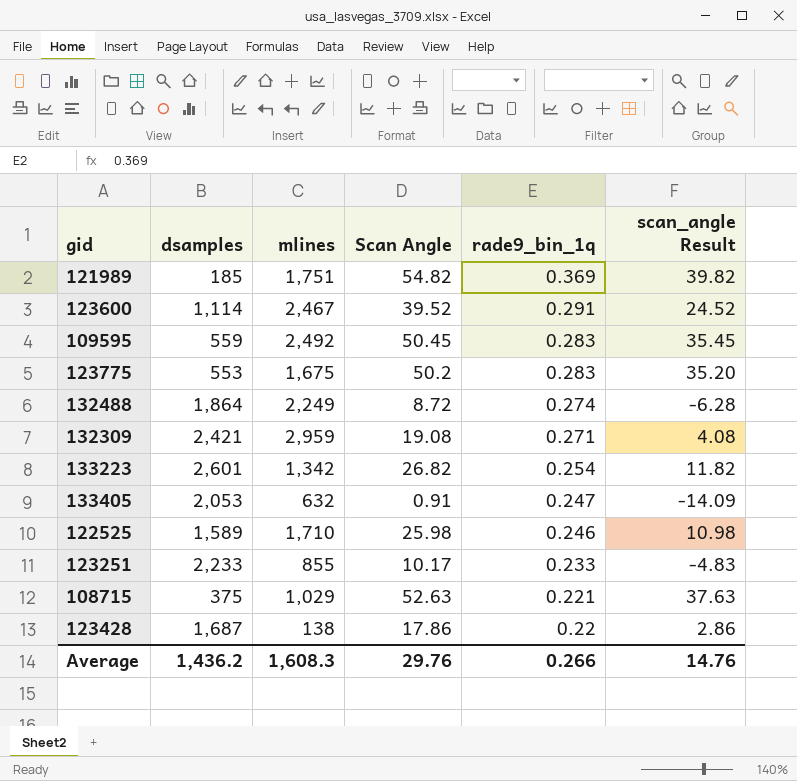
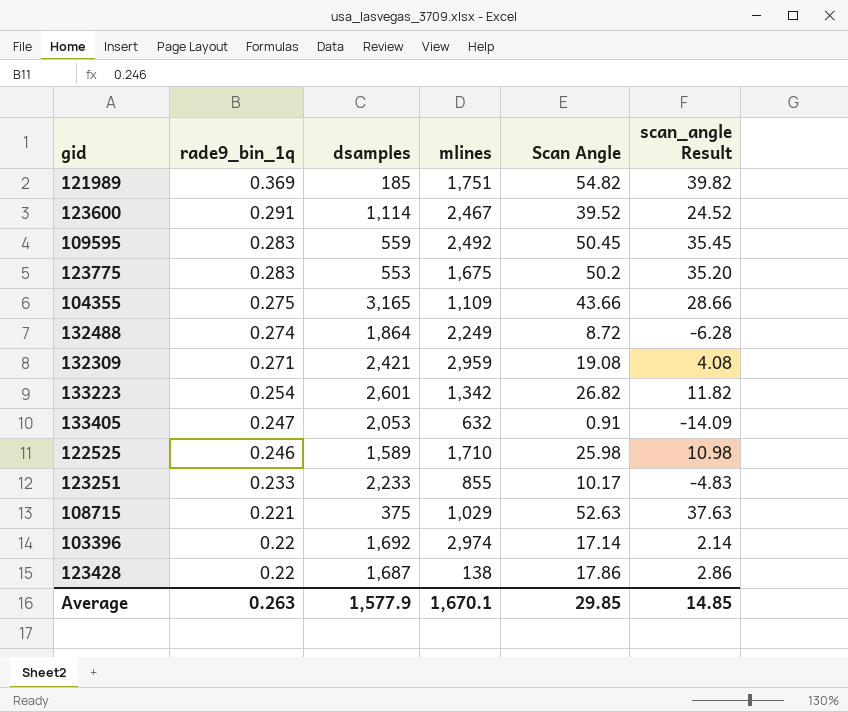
column rade9_bin_1q | position: 5 -> 2
row 104355: none -> 0.275 | 3,165 | 1,109 | 43.66 | 28.66
row 103396: none -> 0.22 | 1,692 | 2,974 | 17.14 | 2.14
Average | rade9_bin_1q: 0.266 -> 0.263
Average | dsamples: 1,436.2 -> 1,577.9
Average | mlines: 1,608.3 -> 1,670.1
Average | Scan Angle: 29.76 -> 29.85
Average | scan_angle Result: 14.76 -> 14.85

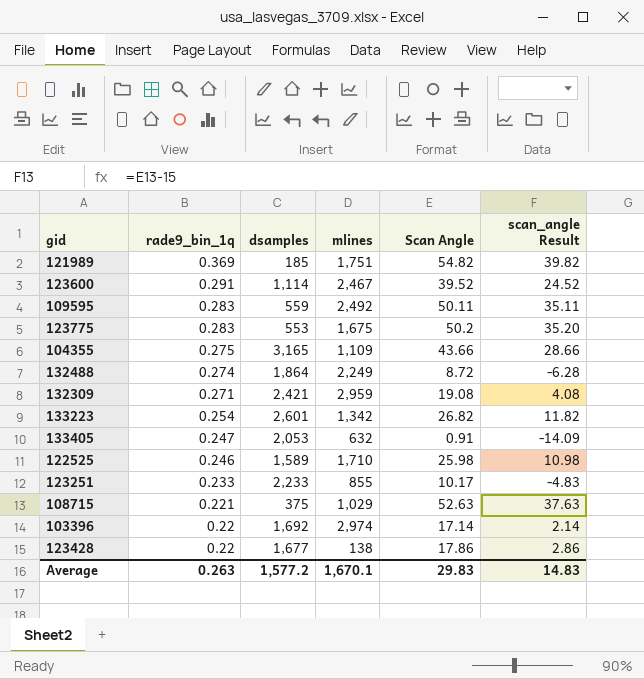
109595 | Scan Angle: 50.45 -> 50.11
109595 | scan_angle Result: 35.45 -> 35.11
123428 | dsamples: 1,687 -> 1,677
Average | dsamples: 1,577.9 -> 1,577.2
Average | Scan Angle: 29.85 -> 29.83
Average | scan_angle Result: 14.85 -> 14.83

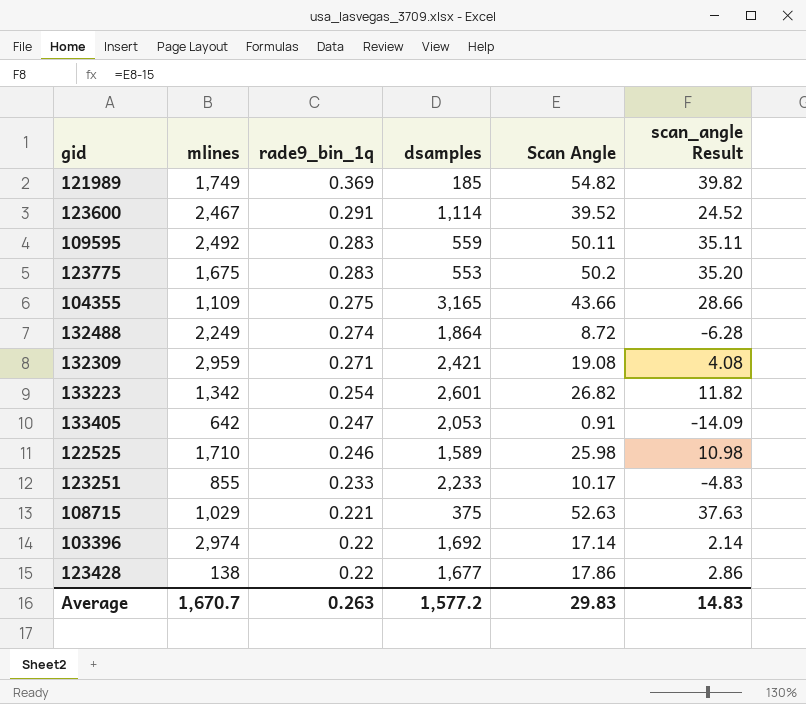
column mlines | position: 4 -> 2
121989 | mlines: 1,751 -> 1,749
133405 | mlines: 632 -> 642
Average | mlines: 1,670.1 -> 1,670.7

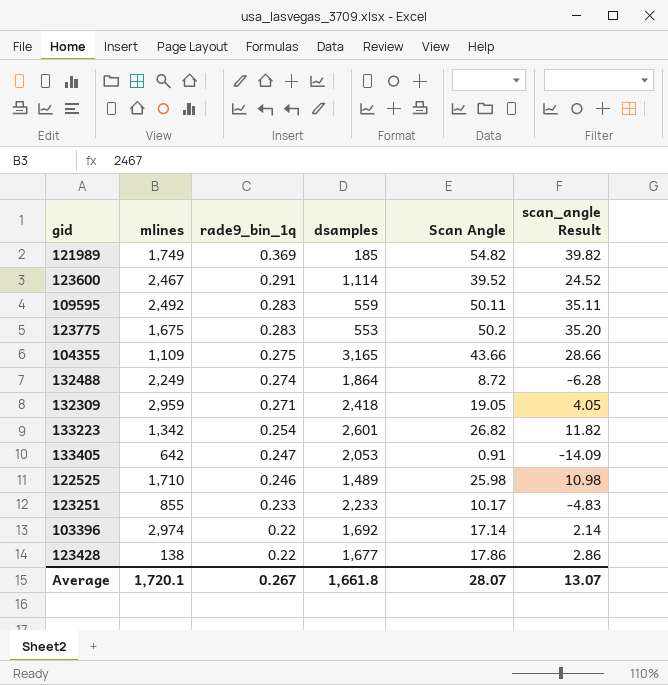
row 108715: 1,029 | 0.221 | 375 | 52.63 | 37.63 -> none
132309 | dsamples: 2,421 -> 2,418
132309 | Scan Angle: 19.08 -> 19.05
132309 | scan_angle Result: 4.08 -> 4.05
122525 | dsamples: 1,589 -> 1,489
Average | mlines: 1,670.7 -> 1,720.1
Average | rade9_bin_1q: 0.263 -> 0.267
Average | dsamples: 1,577.2 -> 1,661.8
Average | Scan Angle: 29.83 -> 28.07
Average | scan_angle Result: 14.83 -> 13.07

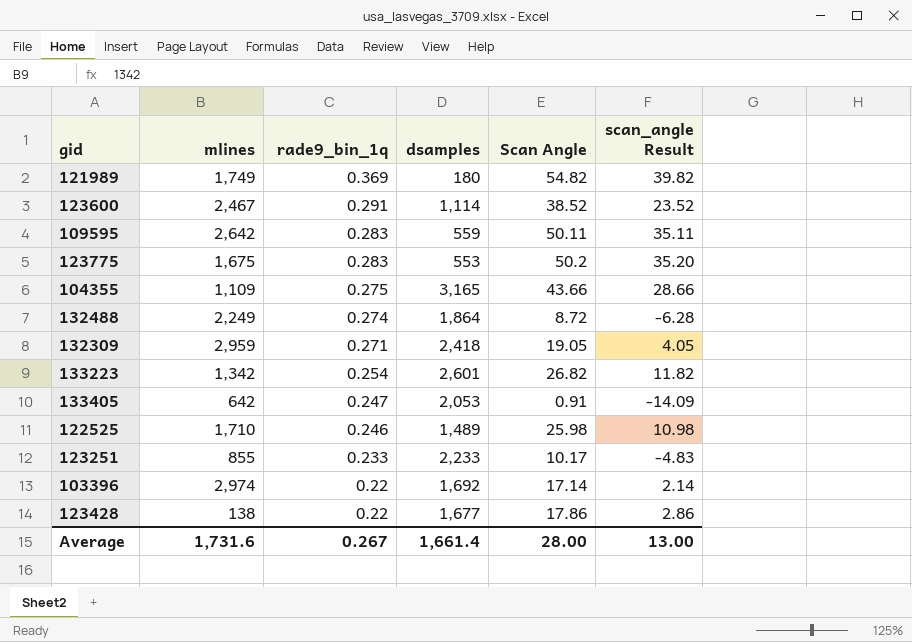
121989 | dsamples: 185 -> 180
123600 | Scan Angle: 39.52 -> 38.52
123600 | scan_angle Result: 24.52 -> 23.52
109595 | mlines: 2,492 -> 2,642
Average | mlines: 1,720.1 -> 1,731.6
Average | dsamples: 1,661.8 -> 1,661.4
Average | Scan Angle: 28.07 -> 28.00
Average | scan_angle Result: 13.07 -> 13.00

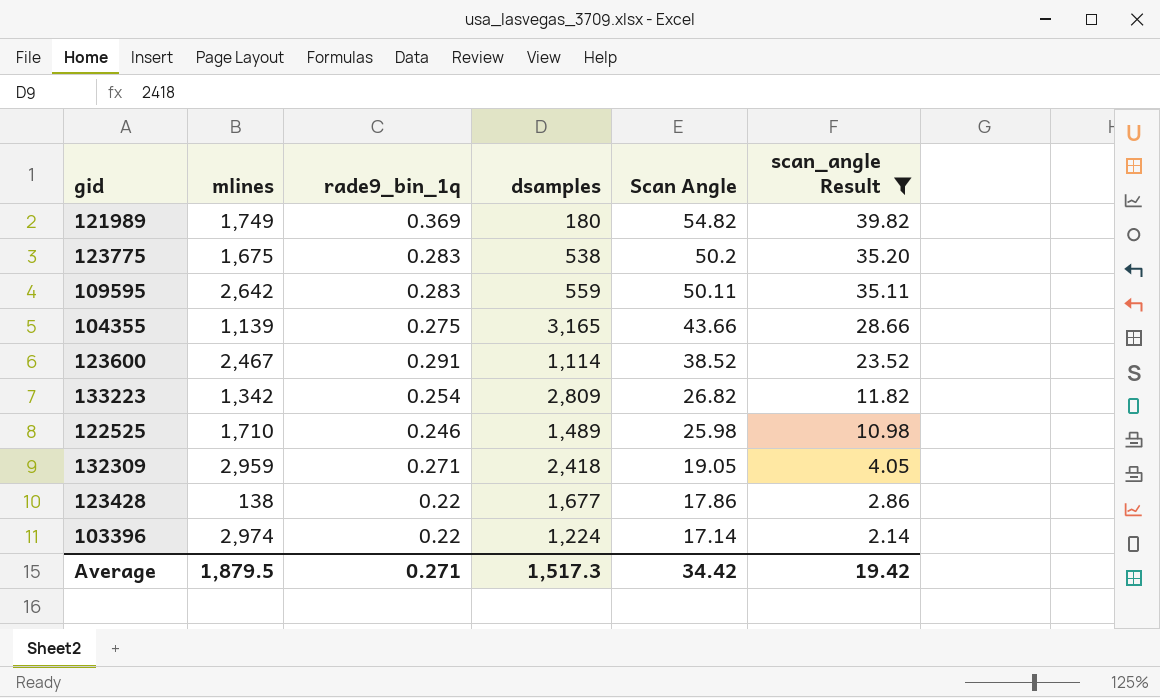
filter: none -> scan_angle Result >= 2.14
row order: rade9_bin_1q descending -> Scan Angle descending
123775 | dsamples: 553 -> 538
104355 | mlines: 1,109 -> 1,139
133223 | dsamples: 2,601 -> 2,809
103396 | dsamples: 1,692 -> 1,224
Average | mlines: 1,731.6 -> 1,879.5
Average | rade9_bin_1q: 0.267 -> 0.271
Average | dsamples: 1,661.4 -> 1,517.3
Average | Scan Angle: 28.00 -> 34.42
Average | scan_angle Result: 13.00 -> 19.42

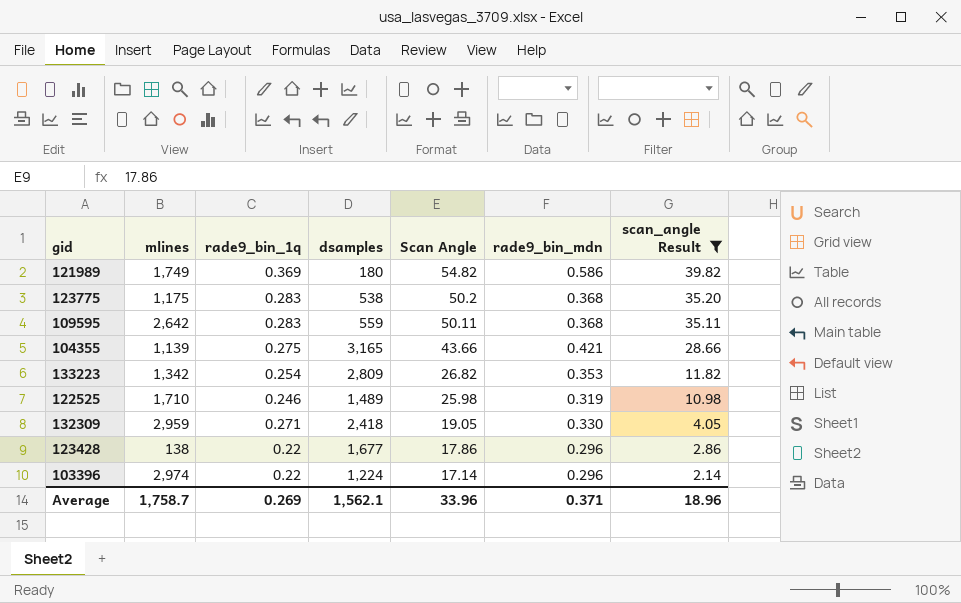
column rade9_bin_mdn | position: none -> 6
row 123600: 2,467 | 0.291 | 1,114 | 38.52 | 23.52 -> none
123775 | mlines: 1,675 -> 1,175
Average | mlines: 1,879.5 -> 1,758.7
Average | rade9_bin_1q: 0.271 -> 0.269
Average | dsamples: 1,517.3 -> 1,562.1
Average | Scan Angle: 34.42 -> 33.96
Average | scan_angle Result: 19.42 -> 18.96

